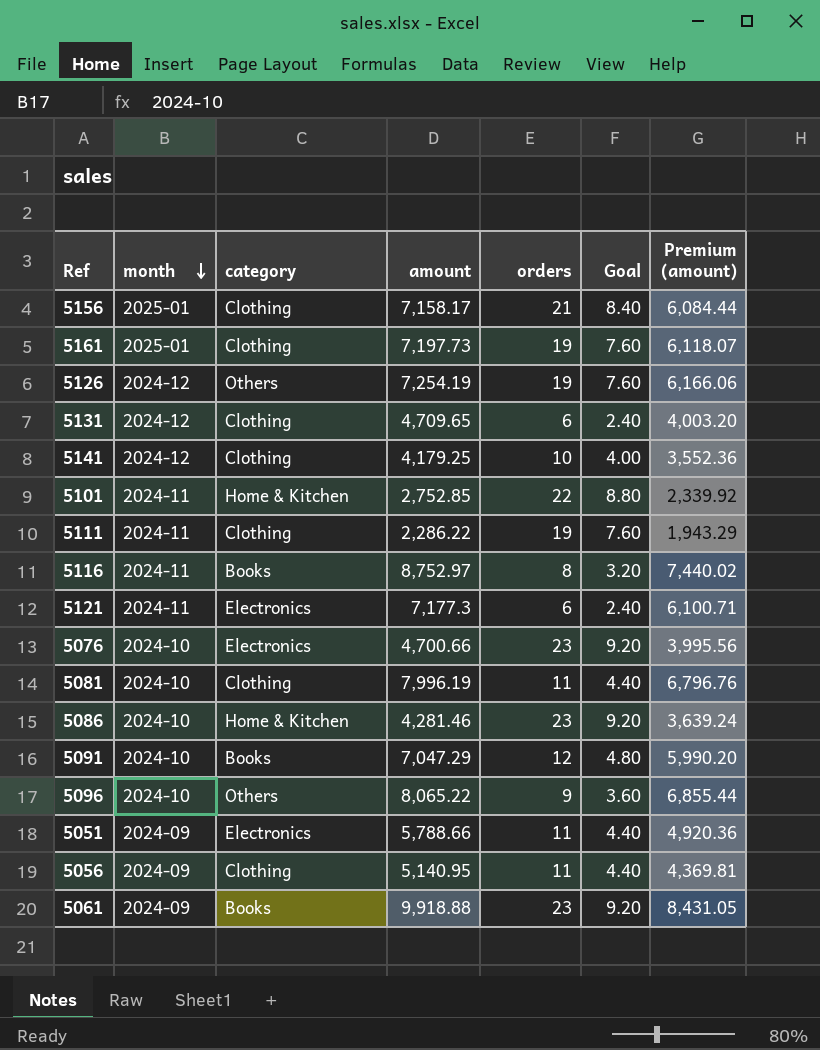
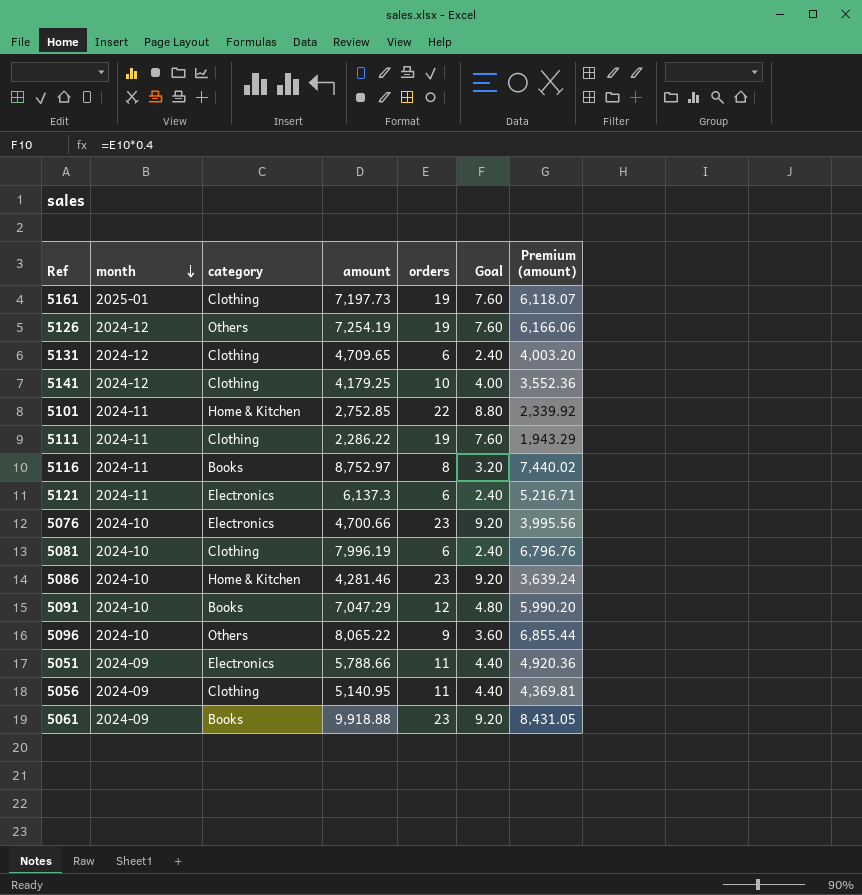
row 5156: 2025-01 | Clothing | 7,158.17 | 21 | 8.40 | 6,084.44 -> none
5121 | amount: 7,177.3 -> 6,137.3
5121 | Premium (amount): 6,100.71 -> 5,216.71
5081 | orders: 11 -> 6
5081 | Goal: 4.40 -> 2.40

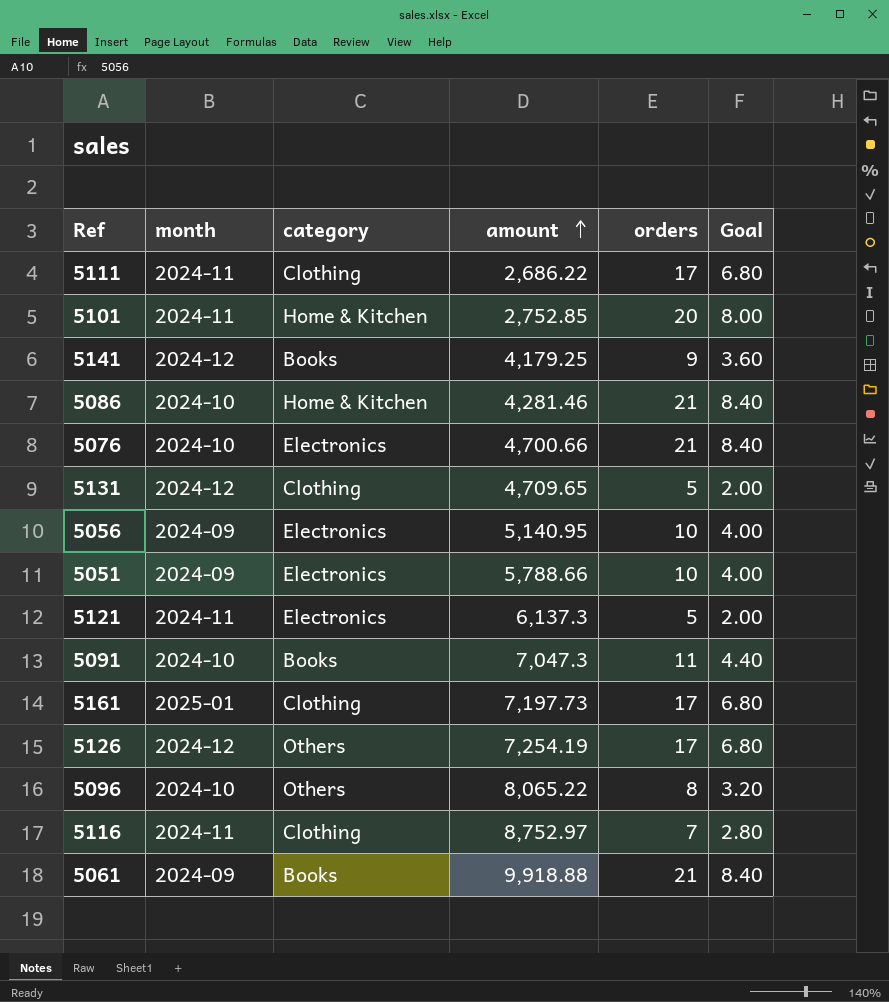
row order: month descending -> amount ascending
column Premium (amount) | formula: [amount] * 0.85 -> none
row 5081: 2024-10 | Clothing | 7,996.19 | 6 | 2.40 | 6,796.76 -> none
5111 | amount: 2,286.22 -> 2,686.22
5111 | orders: 19 -> 17
5111 | Goal: 7.60 -> 6.80
5101 | orders: 22 -> 20
5101 | Goal: 8.80 -> 8.00
5141 | category: Clothing -> Books
5141 | orders: 10 -> 9
5141 | Goal: 4.00 -> 3.60
5086 | orders: 23 -> 21
5086 | Goal: 9.20 -> 8.40
5076 | orders: 23 -> 21
5076 | Goal: 9.20 -> 8.40
5131 | orders: 6 -> 5
5131 | Goal: 2.40 -> 2.00
5056 | category: Clothing -> Electronics
5056 | orders: 11 -> 10
5056 | Goal: 4.40 -> 4.00
5051 | orders: 11 -> 10
5051 | Goal: 4.40 -> 4.00
5121 | orders: 6 -> 5
5121 | Goal: 2.40 -> 2.00
5091 | amount: 7,047.29 -> 7,047.3
5091 | orders: 12 -> 11
5091 | Goal: 4.80 -> 4.40
5161 | orders: 19 -> 17
5161 | Goal: 7.60 -> 6.80
5126 | orders: 19 -> 17
5126 | Goal: 7.60 -> 6.80
5096 | orders: 9 -> 8
5096 | Goal: 3.60 -> 3.20
5116 | category: Books -> Clothing
5116 | orders: 8 -> 7
5116 | Goal: 3.20 -> 2.80
5061 | orders: 23 -> 21
5061 | Goal: 9.20 -> 8.40

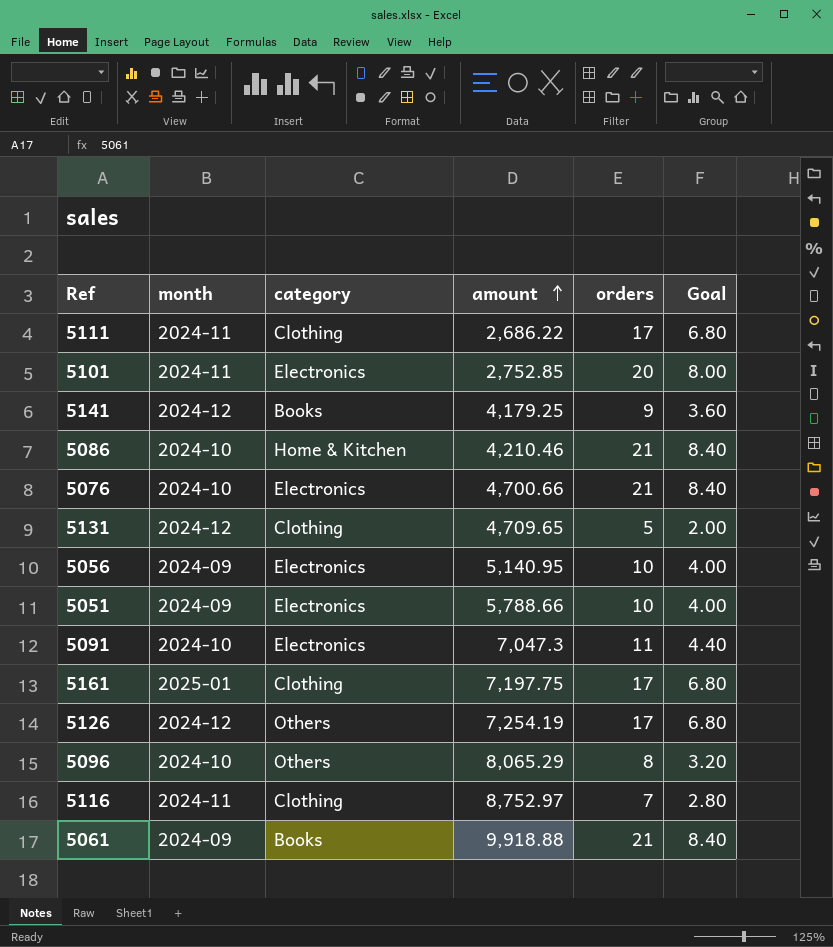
row 5121: 2024-11 | Electronics | 6,137.3 | 5 | 2.00 -> none
5101 | category: Home & Kitchen -> Electronics
5086 | amount: 4,281.46 -> 4,210.46
5091 | category: Books -> Electronics
5161 | amount: 7,197.73 -> 7,197.75
5096 | amount: 8,065.22 -> 8,065.29

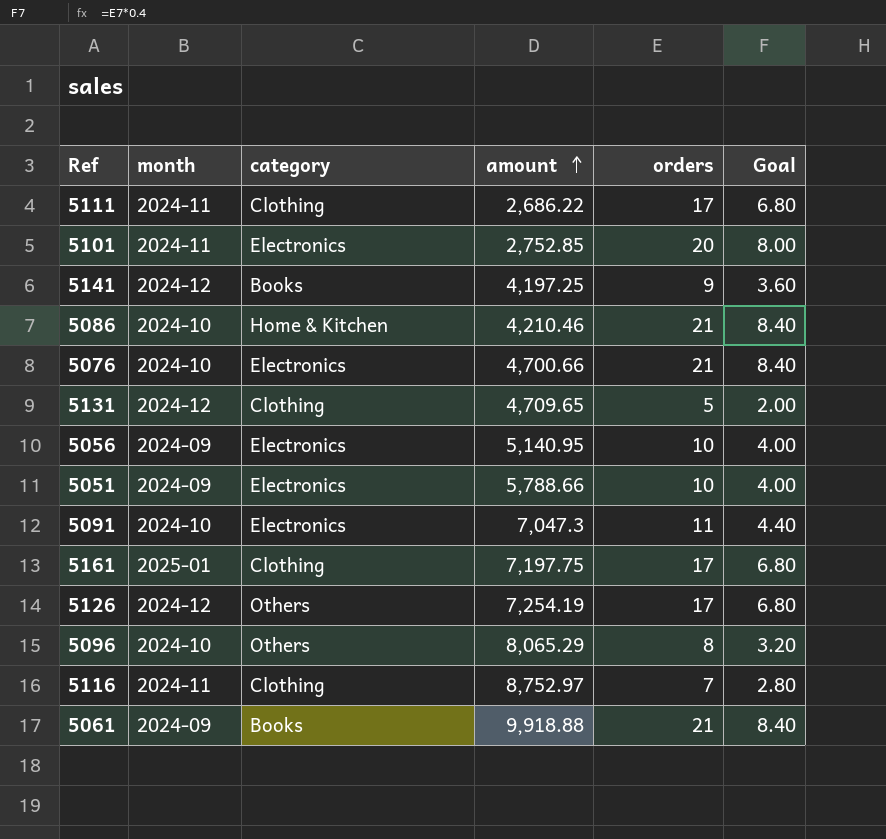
5141 | amount: 4,179.25 -> 4,197.25

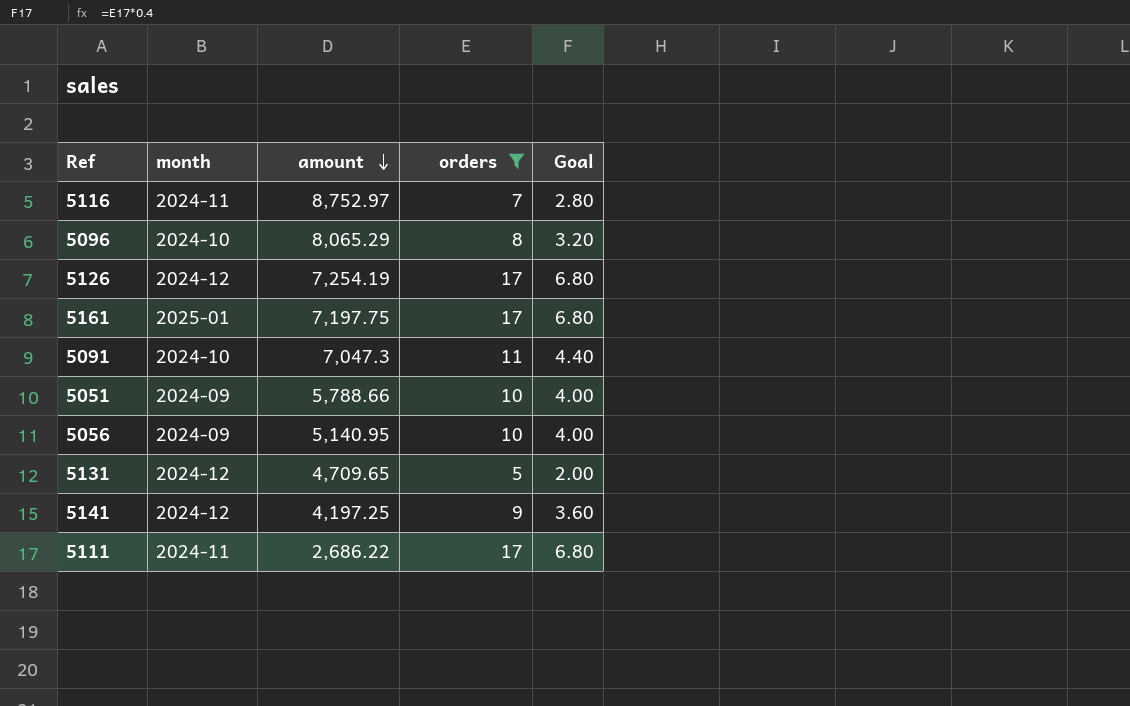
filter: none -> orders <= 17
row order: amount ascending -> amount descending
column category | position: 3 -> none

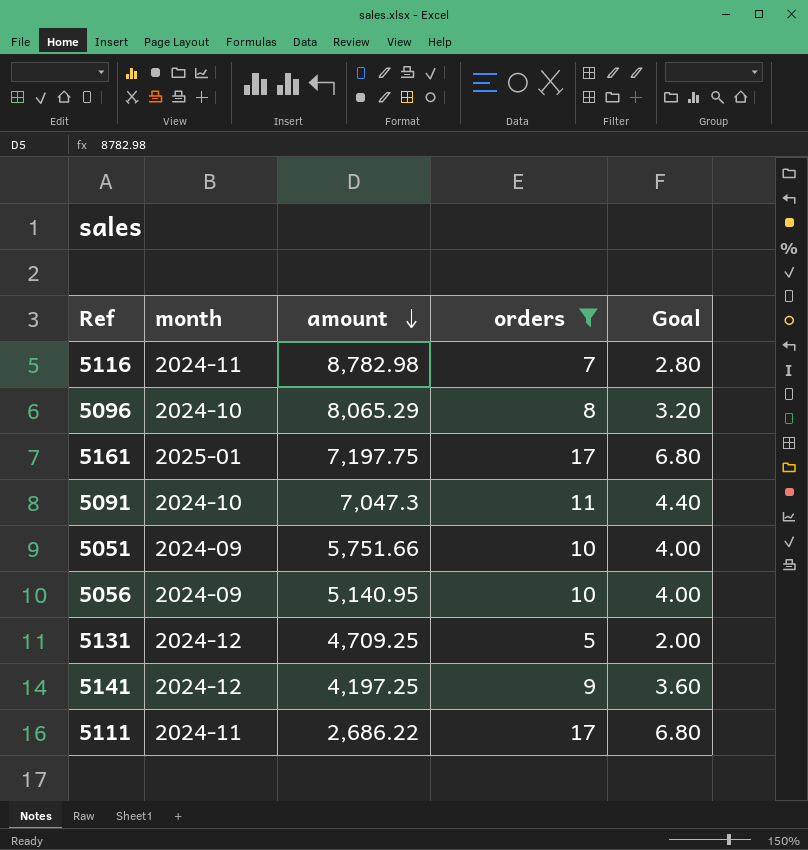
row 5126: 2024-12 | 7,254.19 | 17 | 6.80 -> none
5116 | amount: 8,752.97 -> 8,782.98
5051 | amount: 5,788.66 -> 5,751.66
5131 | amount: 4,709.65 -> 4,709.25

